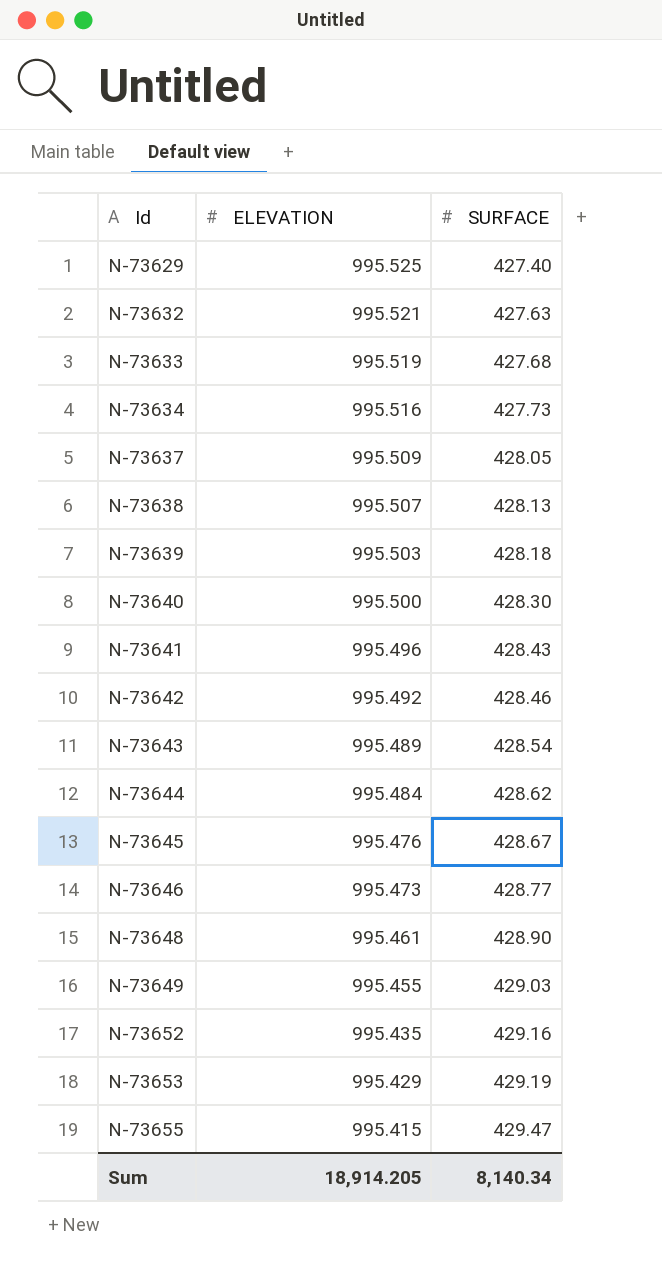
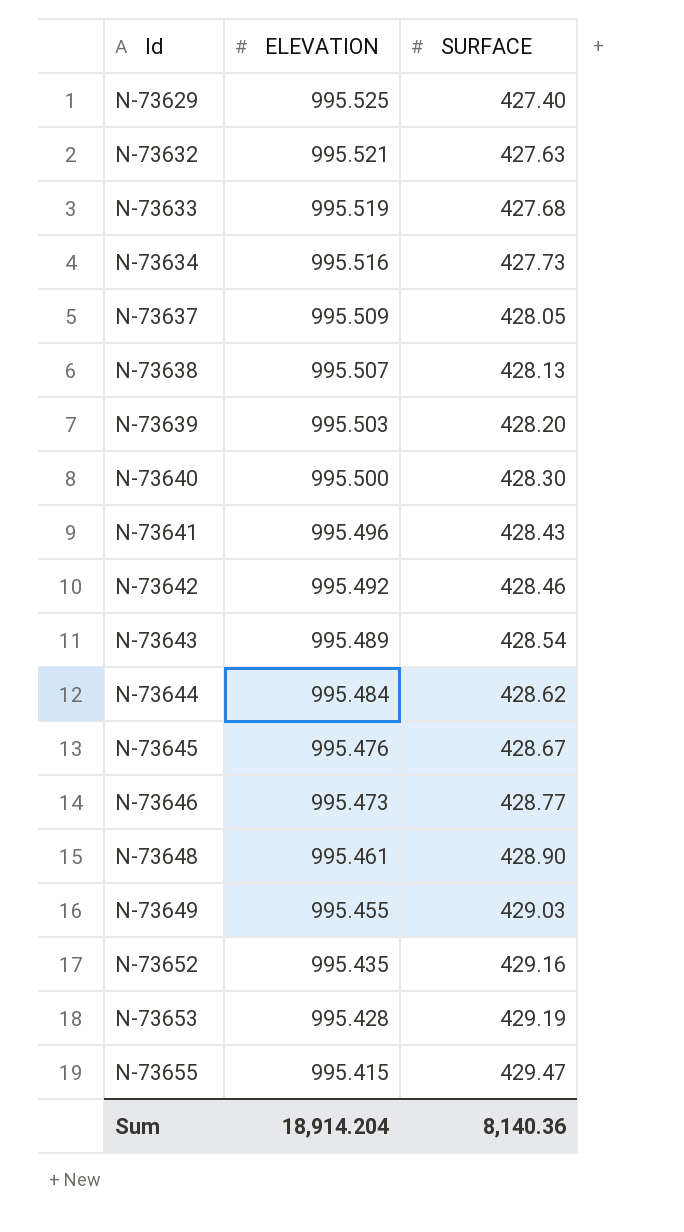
N-73639 | SURFACE: 428.18 -> 428.20
N-73653 | ELEVATION: 995.429 -> 995.428
Sum | ELEVATION: 18,914.205 -> 18,914.204
Sum | SURFACE: 8,140.34 -> 8,140.36

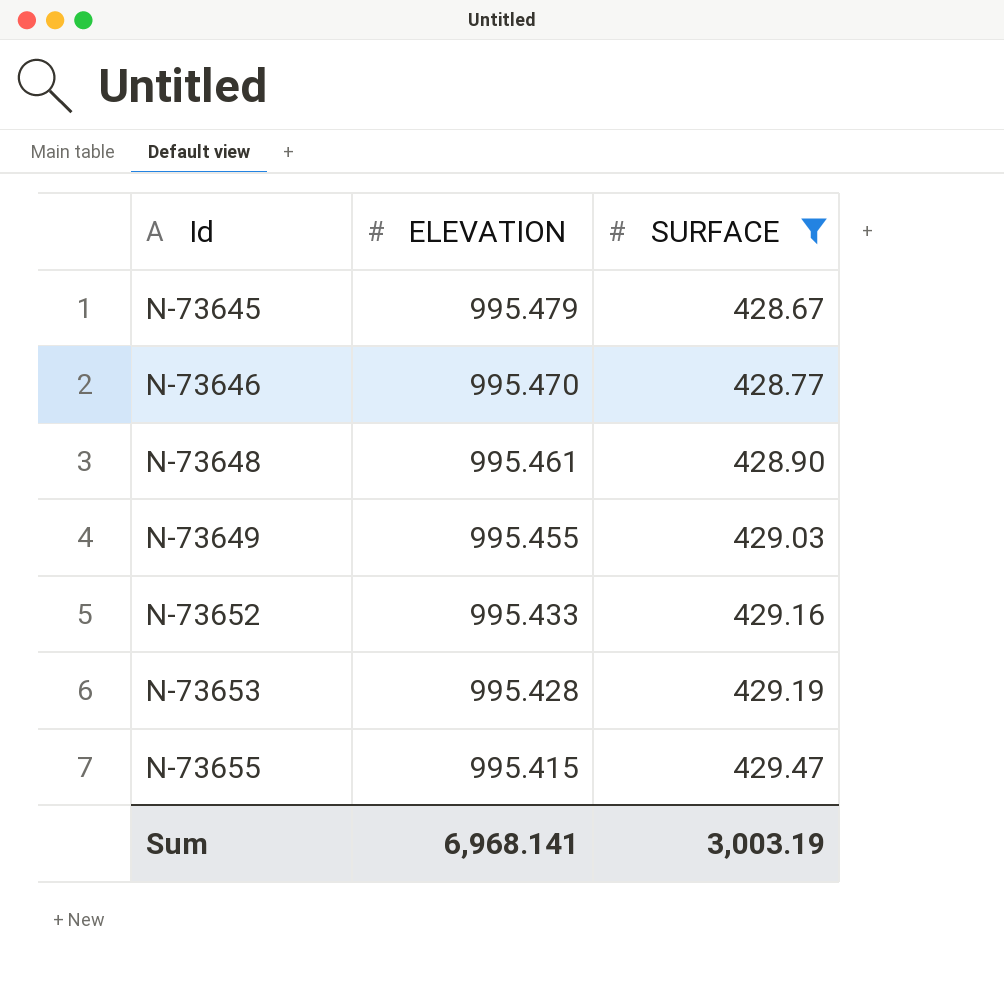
filter: none -> SURFACE >= 428.67
N-73645 | ELEVATION: 995.476 -> 995.479
N-73646 | ELEVATION: 995.473 -> 995.470
N-73652 | ELEVATION: 995.435 -> 995.433
Sum | ELEVATION: 18,914.204 -> 6,968.141
Sum | SURFACE: 8,140.36 -> 3,003.19

